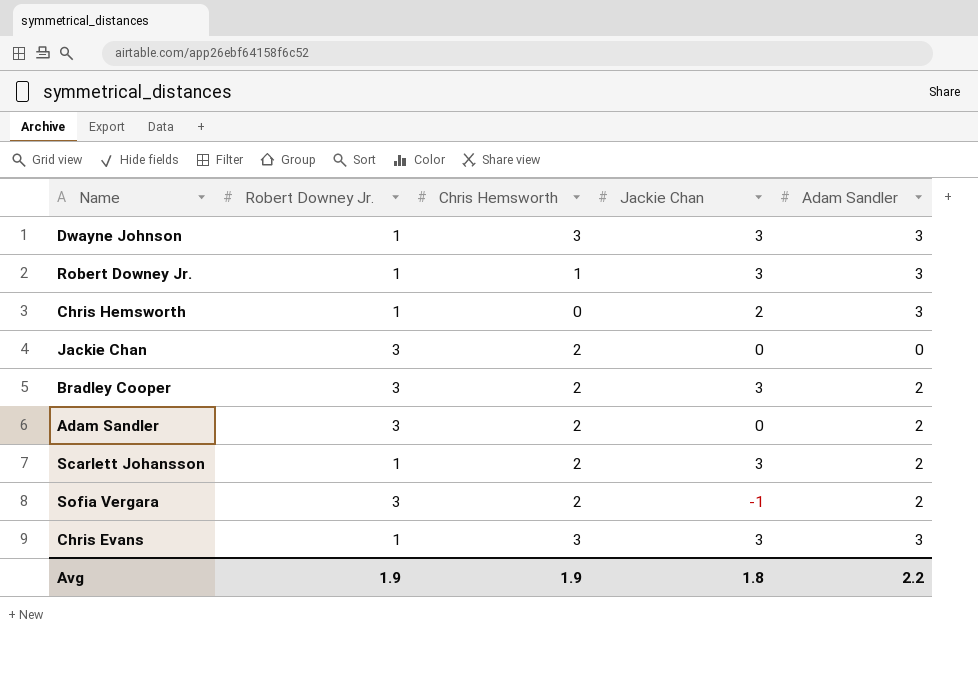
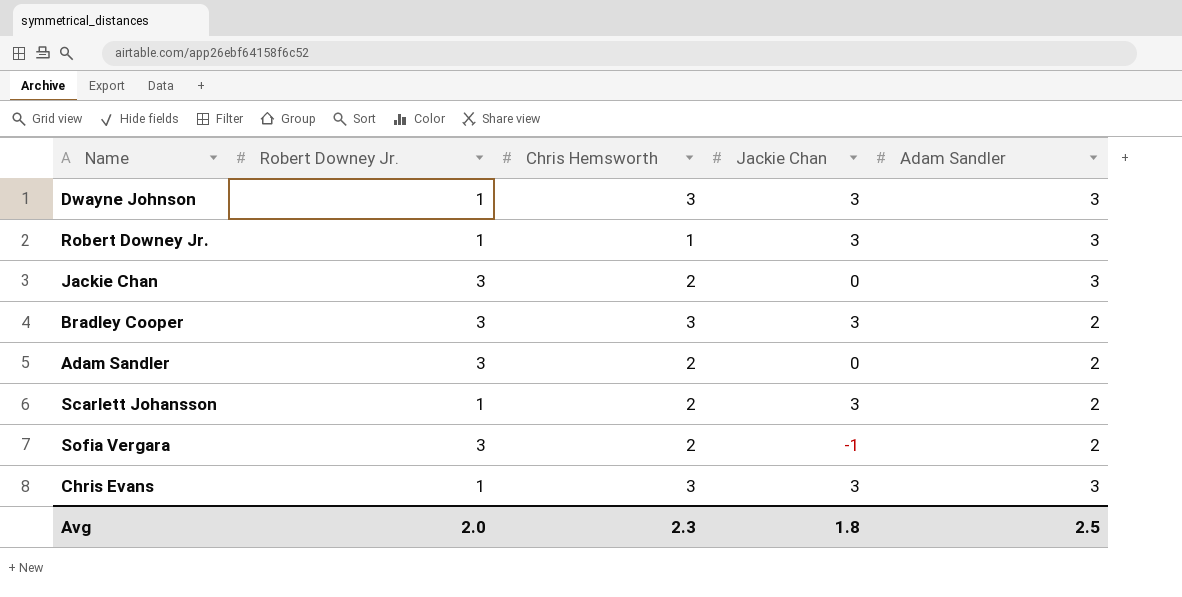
row Chris Hemsworth: 1 | 0 | 2 | 3 -> none
Jackie Chan | Adam Sandler: 0 -> 3
Bradley Cooper | Chris Hemsworth: 2 -> 3
Avg | Robert Downey Jr.: 1.9 -> 2.0
Avg | Chris Hemsworth: 1.9 -> 2.3
Avg | Adam Sandler: 2.2 -> 2.5

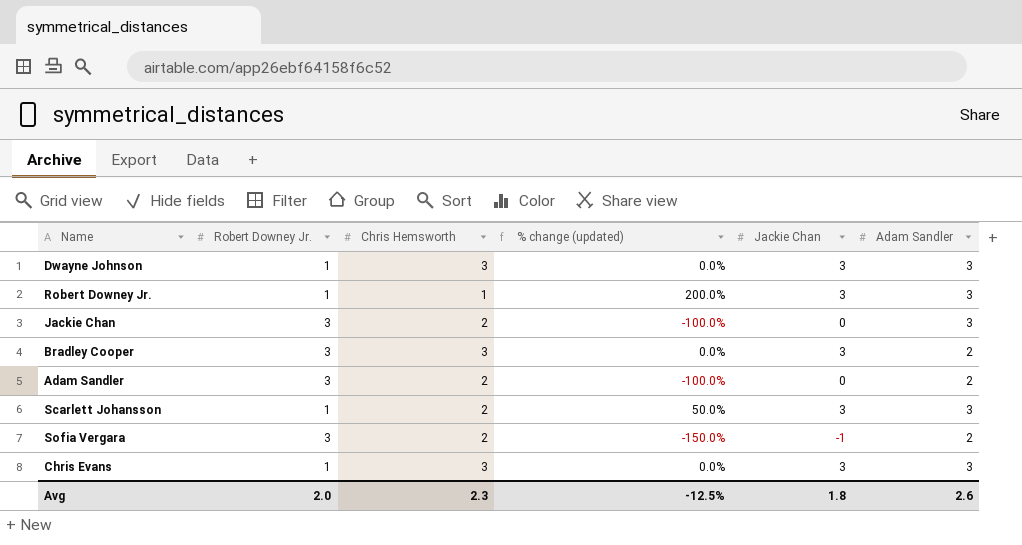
column % change (updated) | formula: none -> ([Jackie Chan] - [Chris Hemsworth]) / [Chris Hemsworth]
Scarlett Johansson | Adam Sandler: 2 -> 3
Avg | Adam Sandler: 2.5 -> 2.6

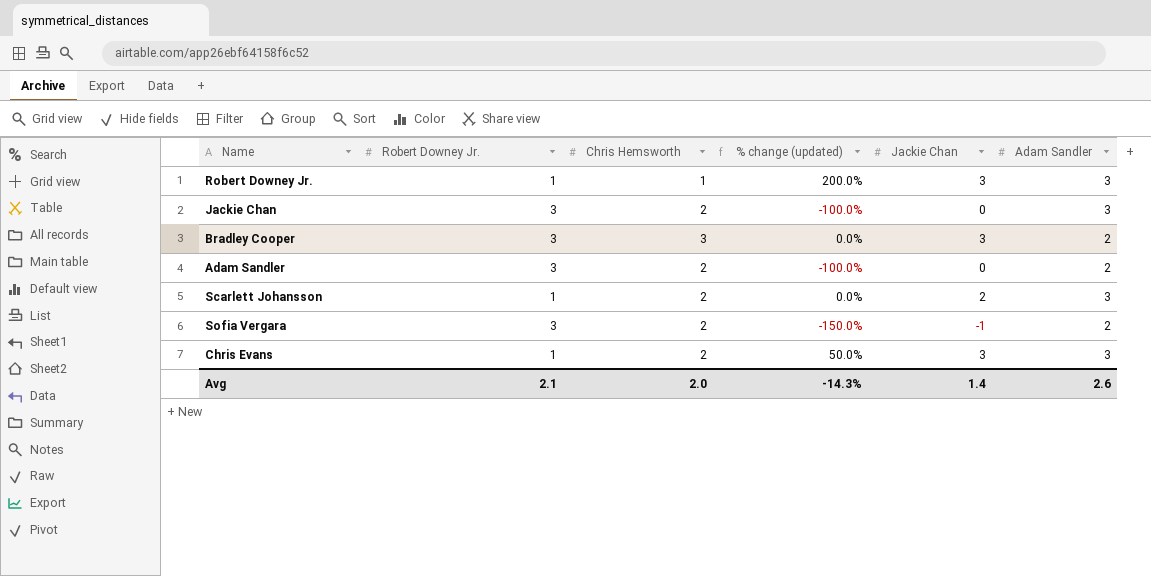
row Dwayne Johnson: 1 | 3 | 0.0% | 3 | 3 -> none
Scarlett Johansson | % change (updated): 50.0% -> 0.0%
Scarlett Johansson | Jackie Chan: 3 -> 2
Chris Evans | Chris Hemsworth: 3 -> 2
Chris Evans | % change (updated): 0.0% -> 50.0%
Avg | Robert Downey Jr.: 2.0 -> 2.1
Avg | Chris Hemsworth: 2.3 -> 2.0
Avg | % change (updated): -12.5% -> -14.3%
Avg | Jackie Chan: 1.8 -> 1.4

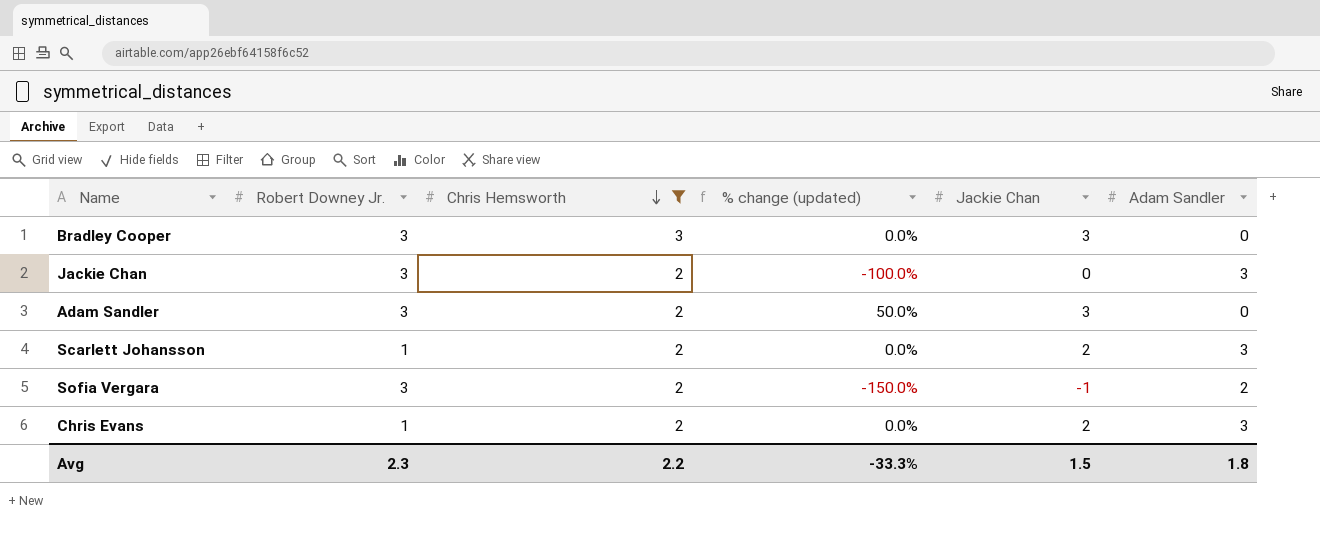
filter: none -> Chris Hemsworth != 1
row order: none -> Chris Hemsworth descending
Bradley Cooper | Adam Sandler: 2 -> 0
Adam Sandler | % change (updated): -100.0% -> 50.0%
Adam Sandler | Jackie Chan: 0 -> 3
Adam Sandler | Adam Sandler: 2 -> 0
Chris Evans | % change (updated): 50.0% -> 0.0%
Chris Evans | Jackie Chan: 3 -> 2
Avg | Robert Downey Jr.: 2.1 -> 2.3
Avg | Chris Hemsworth: 2.0 -> 2.2
Avg | % change (updated): -14.3% -> -33.3%
Avg | Jackie Chan: 1.4 -> 1.5
Avg | Adam Sandler: 2.6 -> 1.8

